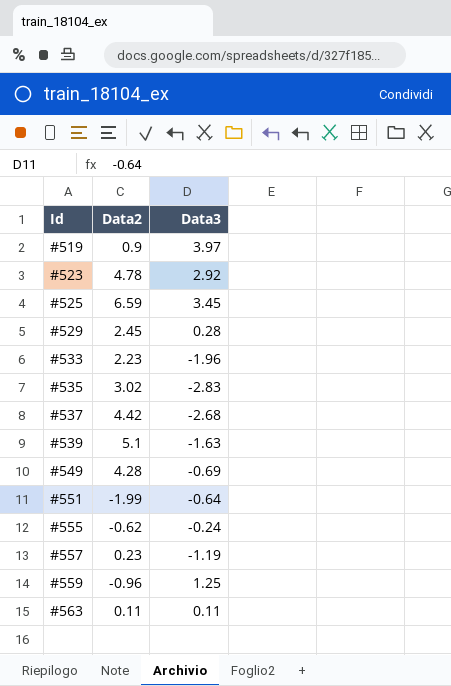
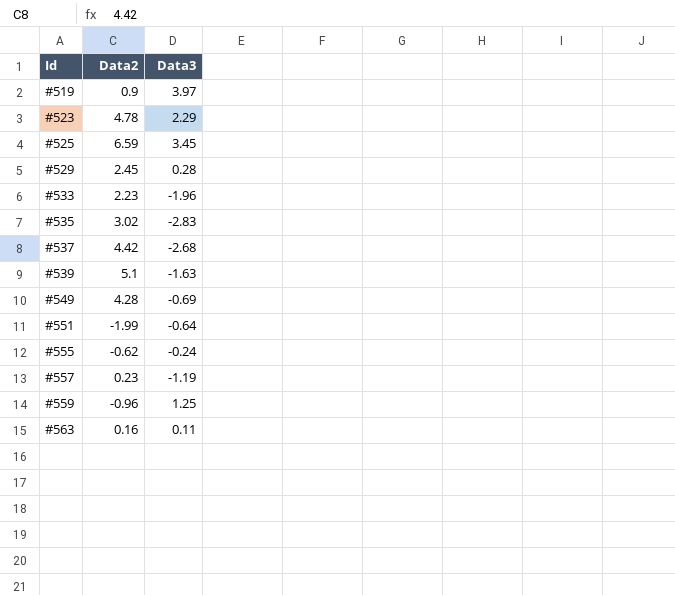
#523 | Data3: 2.92 -> 2.29
#563 | Data2: 0.11 -> 0.16

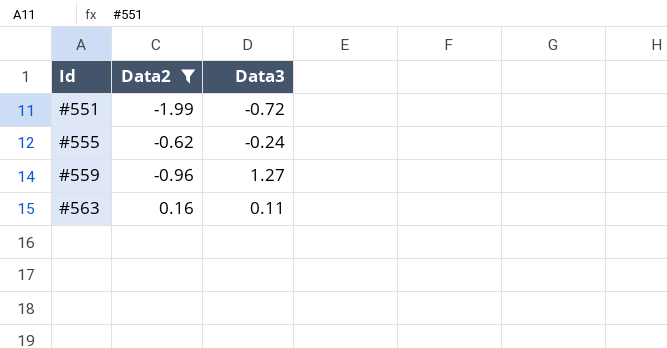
filter: none -> Data2 <= 0.16
#551 | Data3: -0.64 -> -0.72
#559 | Data3: 1.25 -> 1.27

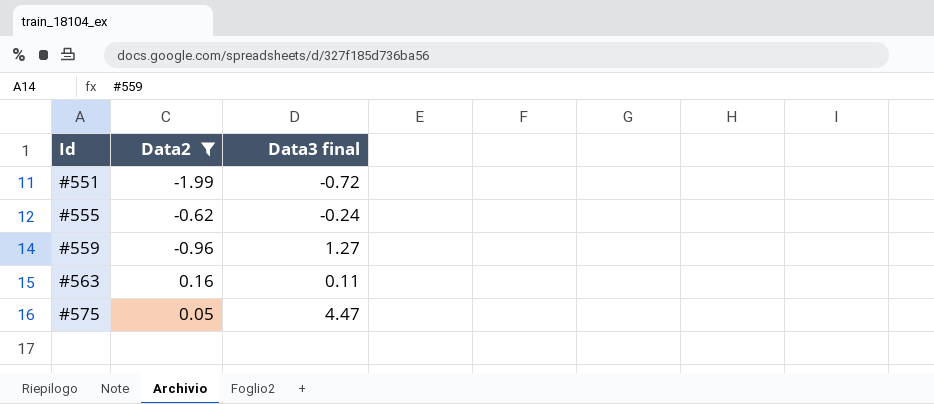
column name: Data3 -> Data3 final
row #575: none -> 0.05 | 4.47

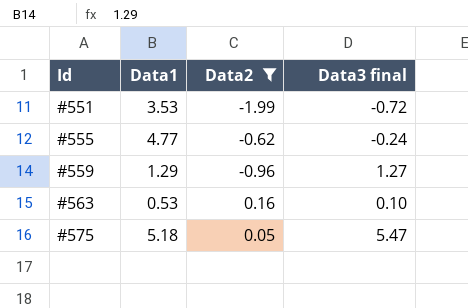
column Data1 | position: none -> 2
#563 | Data3 final: 0.11 -> 0.10
#575 | Data3 final: 4.47 -> 5.47

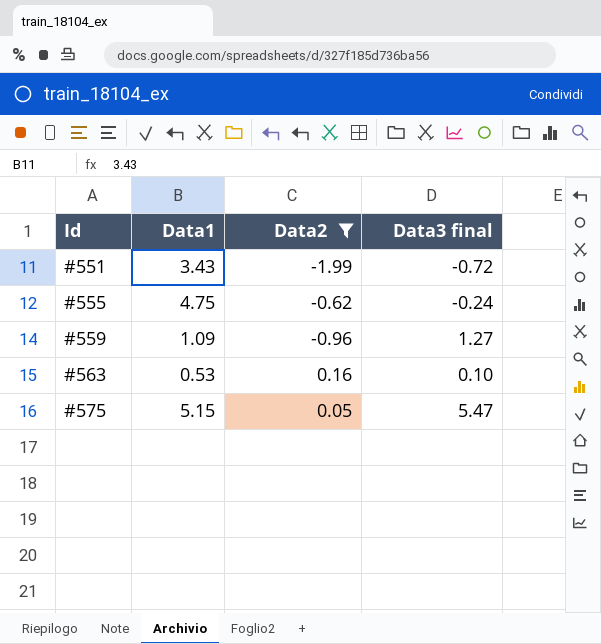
#551 | Data1: 3.53 -> 3.43
#555 | Data1: 4.77 -> 4.75
#559 | Data1: 1.29 -> 1.09
#575 | Data1: 5.18 -> 5.15

